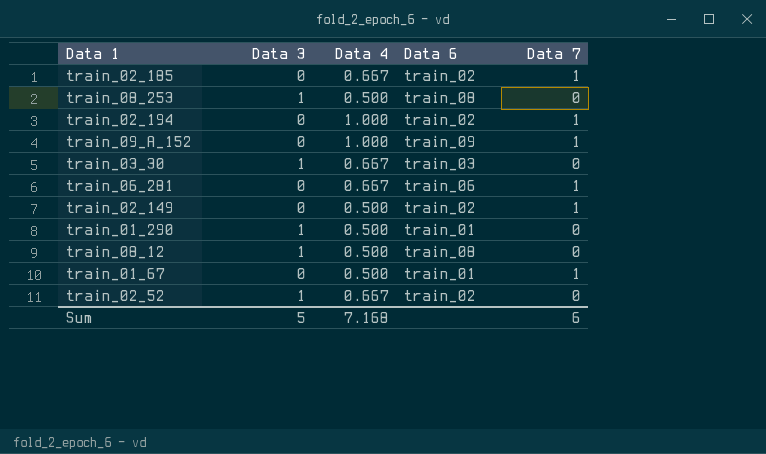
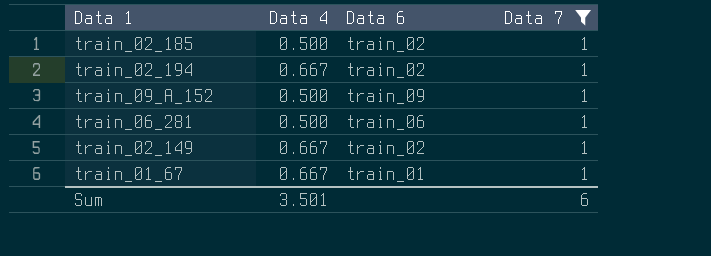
filter: none -> Data 7 = 1
column Data 3 | position: 2 -> none
train_02_185 | Data 4: 0.667 -> 0.500
train_02_194 | Data 4: 1.000 -> 0.667
train_09_A_152 | Data 4: 1.000 -> 0.500
train_06_281 | Data 4: 0.667 -> 0.500
train_02_149 | Data 4: 0.500 -> 0.667
train_01_67 | Data 4: 0.500 -> 0.667
Sum | Data 4: 7.168 -> 3.501

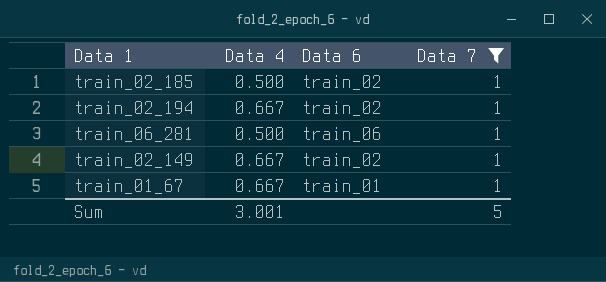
row train_09_A_152: 0.500 | train_09 | 1 -> none
Sum | Data 4: 3.501 -> 3.001
Sum | Data 7: 6 -> 5

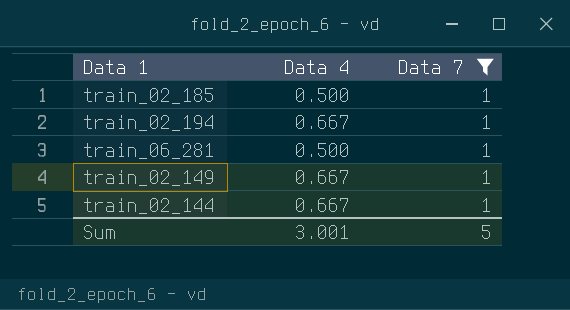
column Data 6 | position: 3 -> none
row train_01_67: 0.667 | train_01 | 1 -> none
row train_02_144: none -> 0.667 | 1

